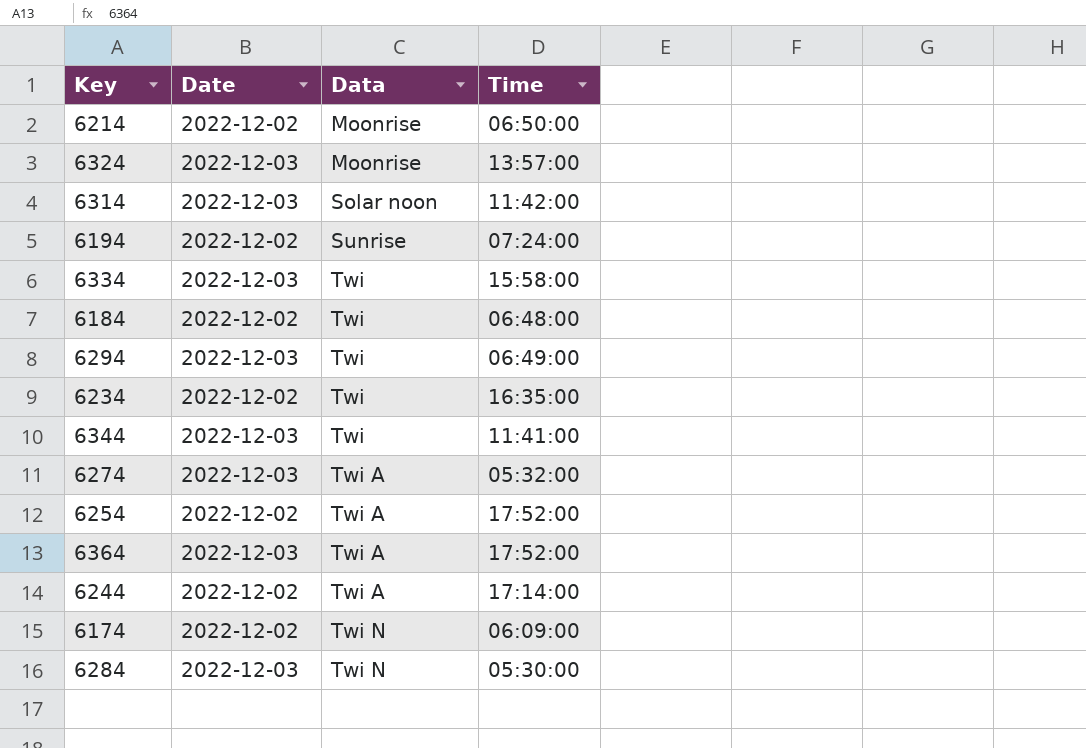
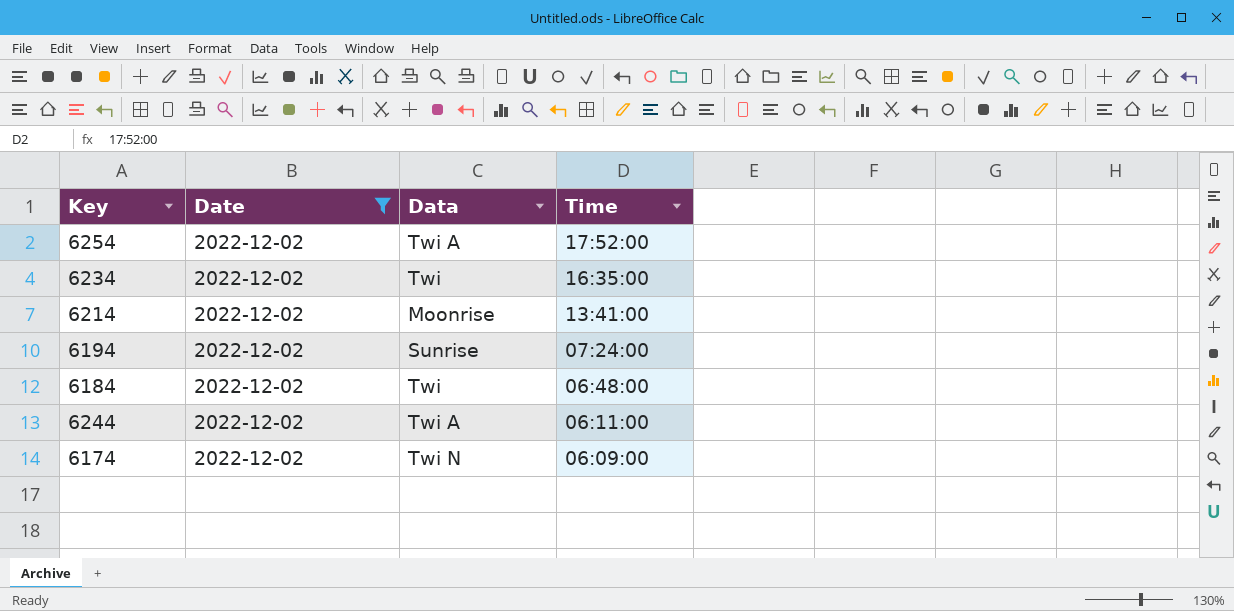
filter: none -> Date = 2022-12-02
row order: Data ascending -> Time descending
6214 | Time: 06:50:00 -> 13:41:00
6244 | Time: 17:14:00 -> 06:11:00

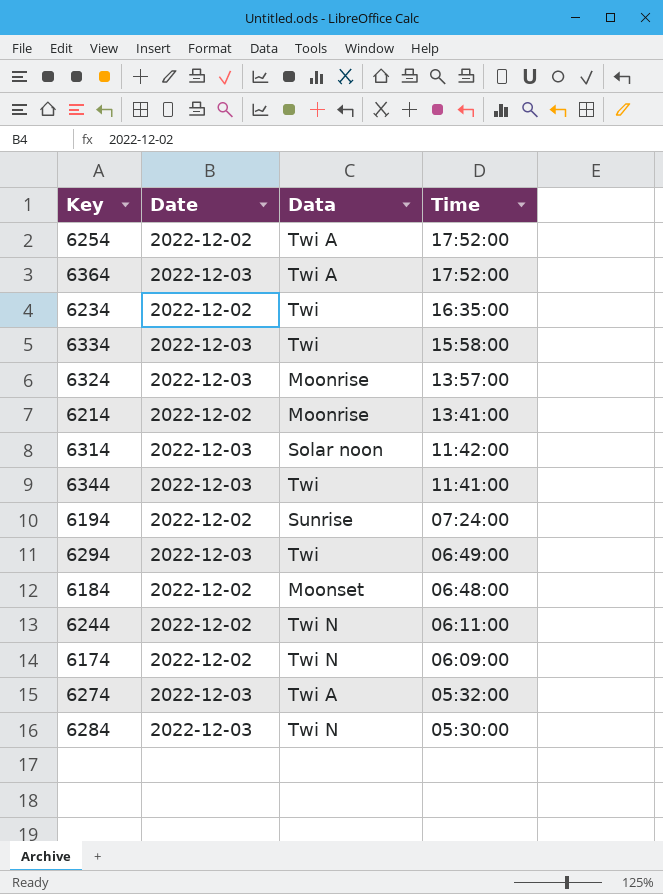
filter: Date = 2022-12-02 -> none
6184 | Data: Twi -> Moonset
6244 | Data: Twi A -> Twi N

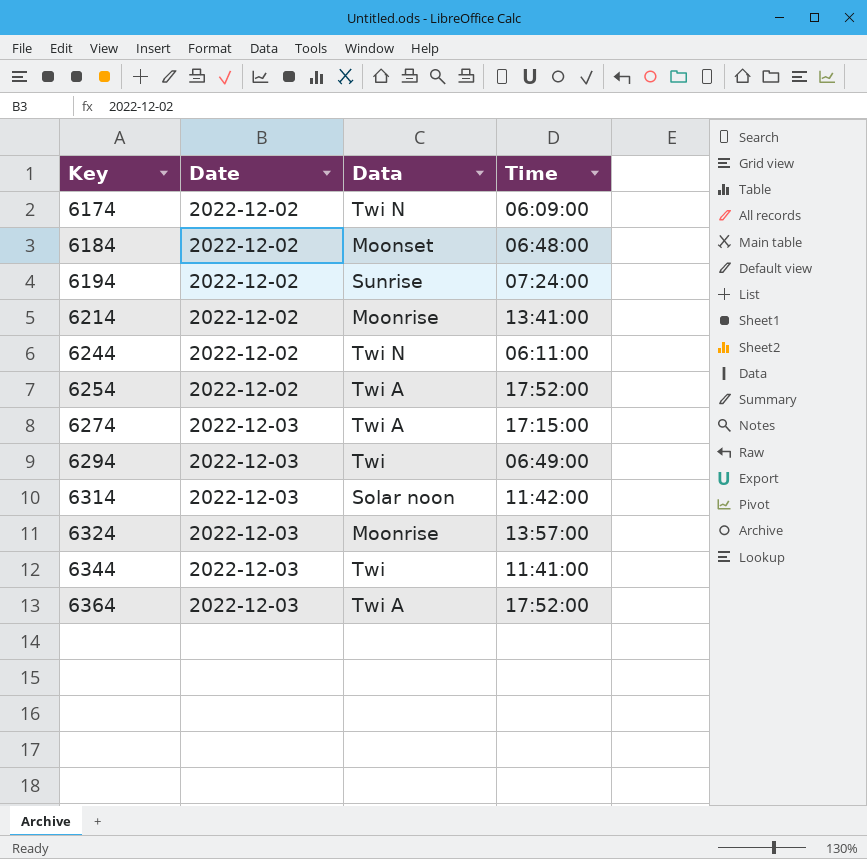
row order: Time descending -> Key ascending
row 6234: 2022-12-02 | Twi | 16:35:00 -> none
row 6334: 2022-12-03 | Twi | 15:58:00 -> none
row 6284: 2022-12-03 | Twi N | 05:30:00 -> none
6274 | Time: 05:32:00 -> 17:15:00

